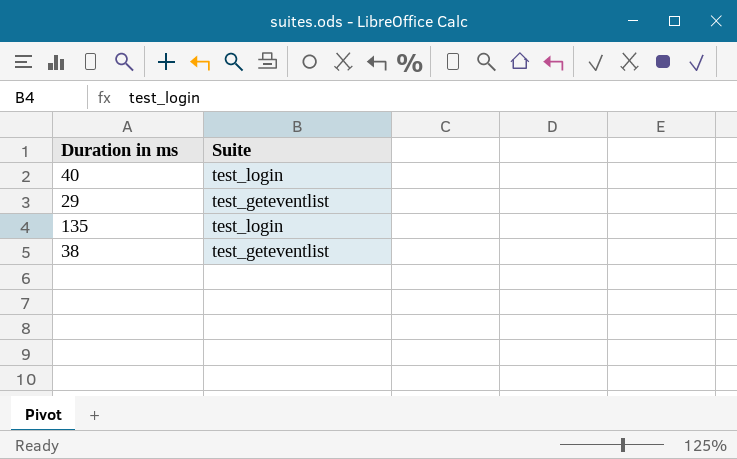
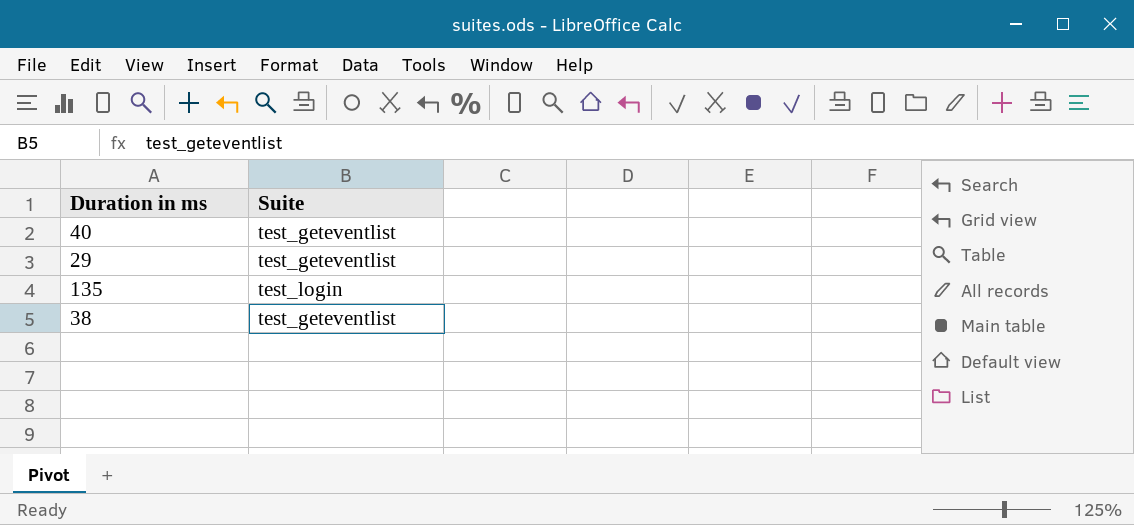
40 | Suite: test_login -> test_geteventlist

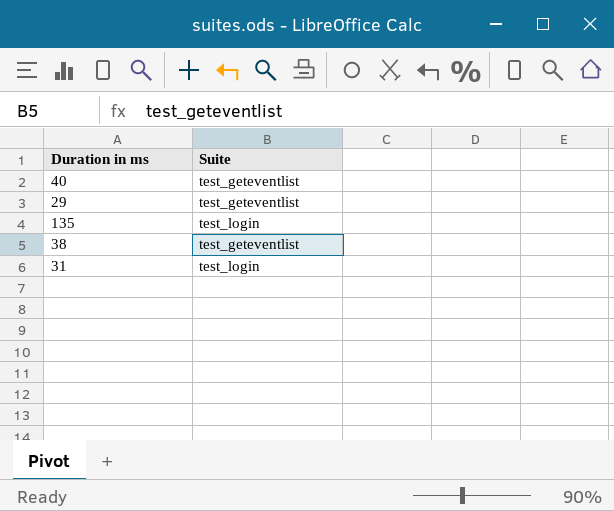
row 31: none -> test_login

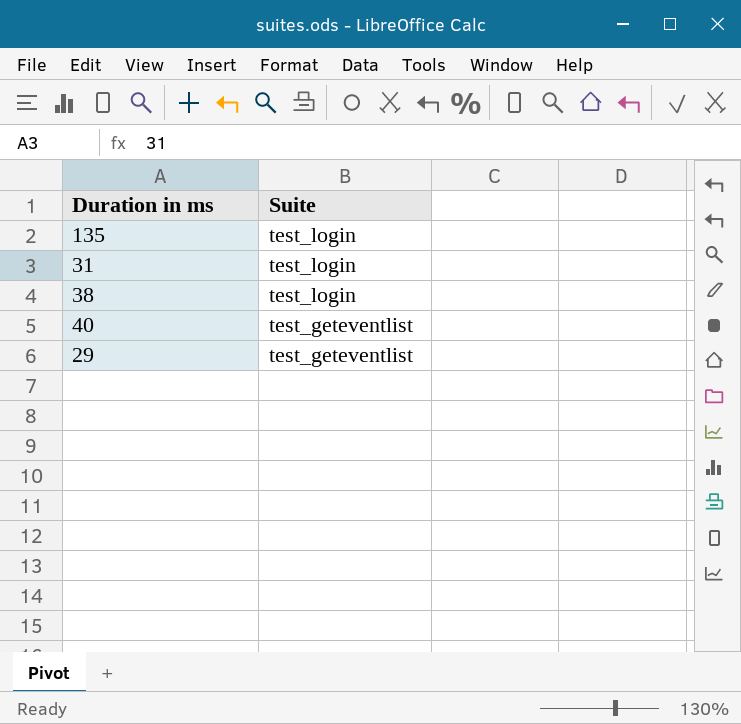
row order: none -> Suite descending
38 | Suite: test_geteventlist -> test_login

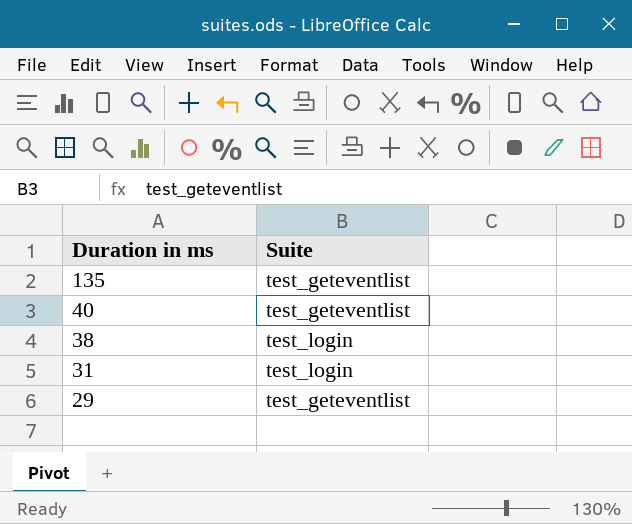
row order: Suite descending -> Duration in ms descending
135 | Suite: test_login -> test_geteventlist

